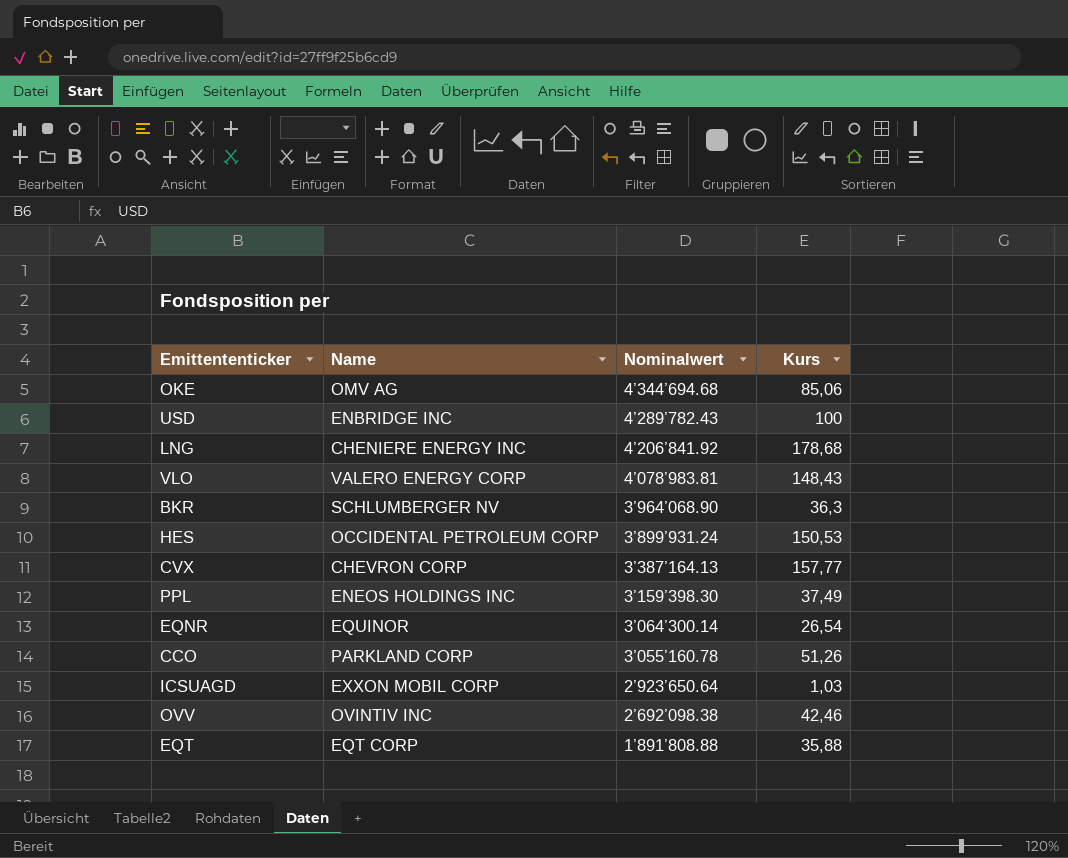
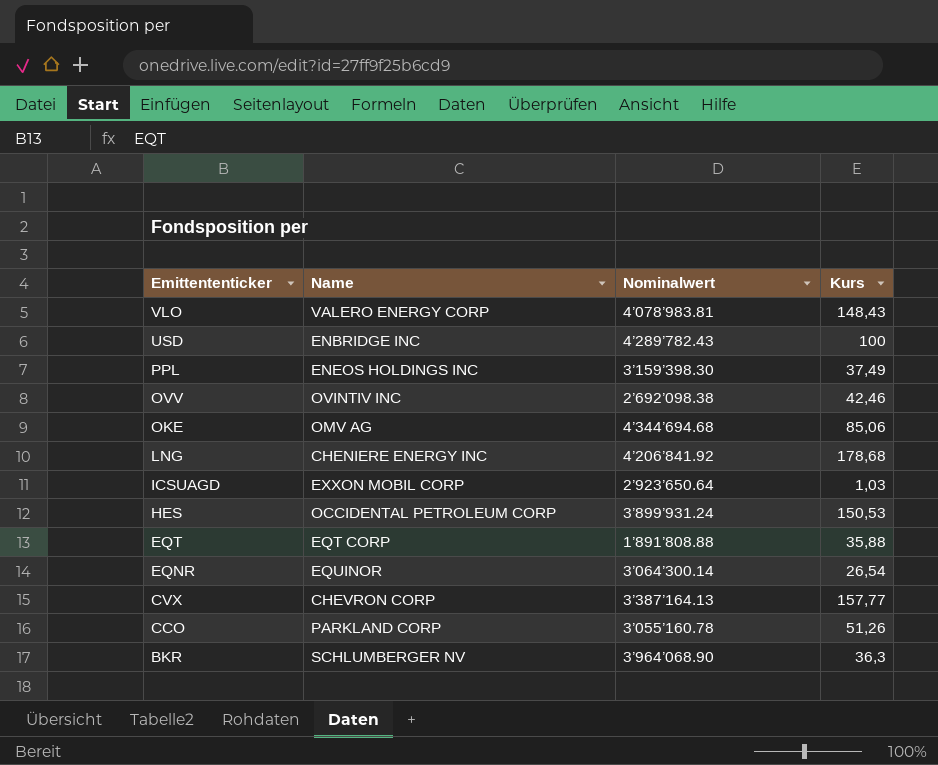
row order: Nominalwert descending -> Emittententicker descending

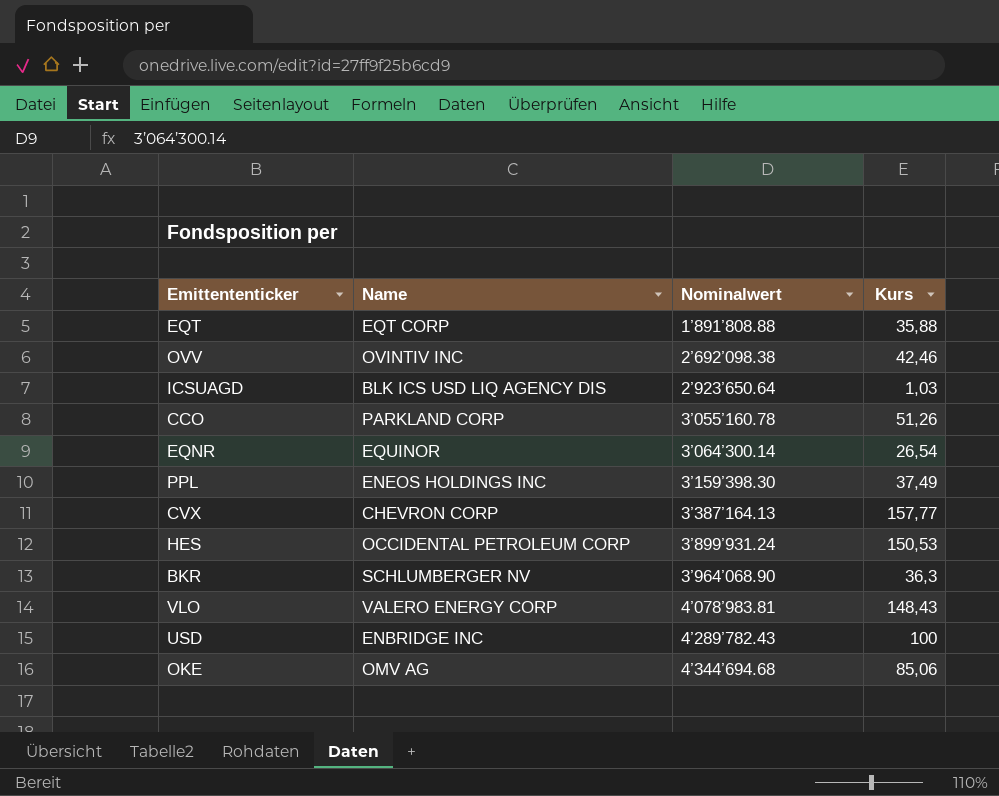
row order: Emittententicker descending -> Nominalwert ascending
row LNG: CHENIERE ENERGY INC | 4’206’841.92 | 178,68 -> none
ICSUAGD | Name: EXXON MOBIL CORP -> BLK ICS USD LIQ AGENCY DIS

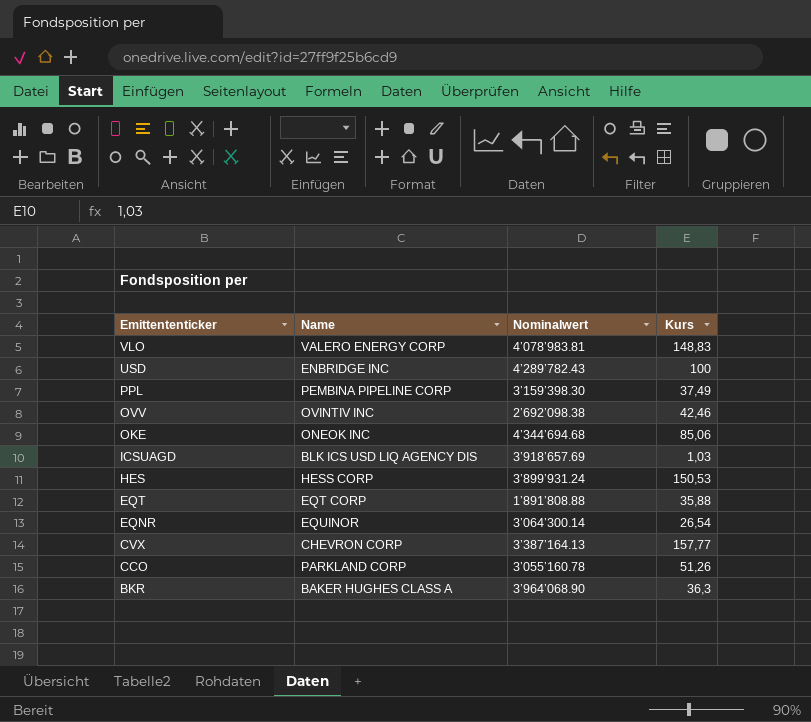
row order: Nominalwert ascending -> Emittententicker descending
VLO | Kurs: 148,43 -> 148,83
PPL | Name: ENEOS HOLDINGS INC -> PEMBINA PIPELINE CORP
OKE | Name: OMV AG -> ONEOK INC
ICSUAGD | Nominalwert: 2’923’650.64 -> 3’918’657.69
HES | Name: OCCIDENTAL PETROLEUM CORP -> HESS CORP
BKR | Name: SCHLUMBERGER NV -> BAKER HUGHES CLASS A

